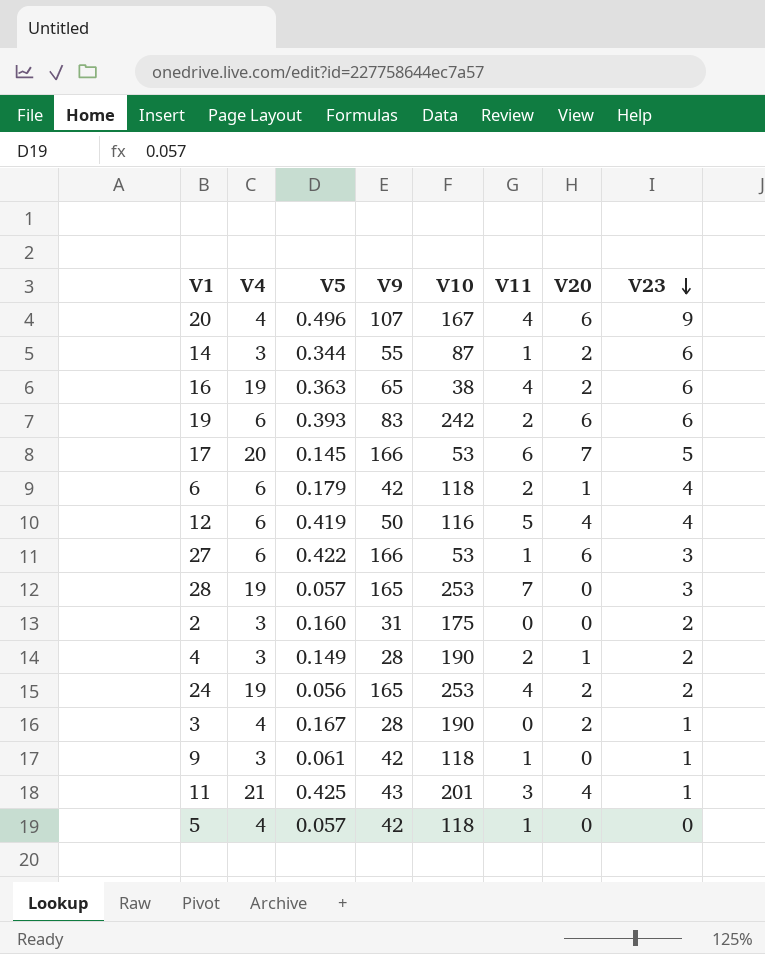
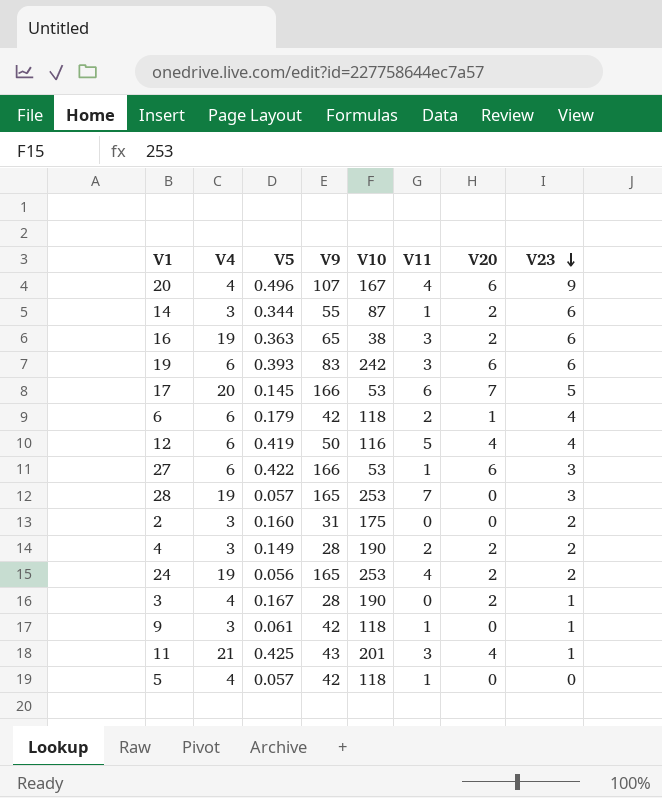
16 | V11: 4 -> 3
19 | V11: 2 -> 3
4 | V20: 1 -> 2

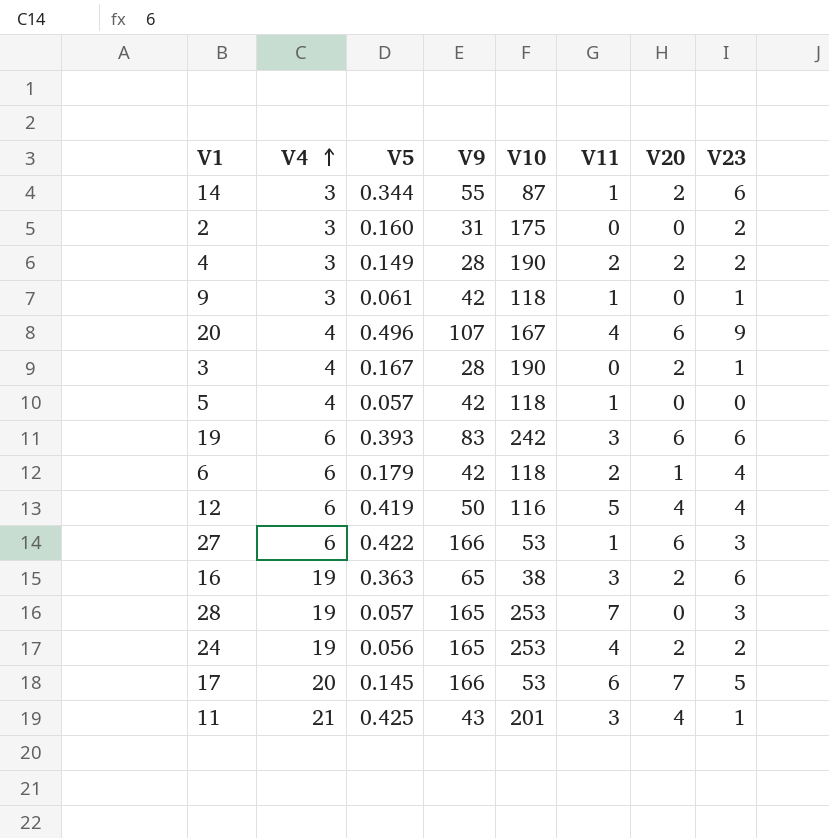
row order: V23 descending -> V4 ascending

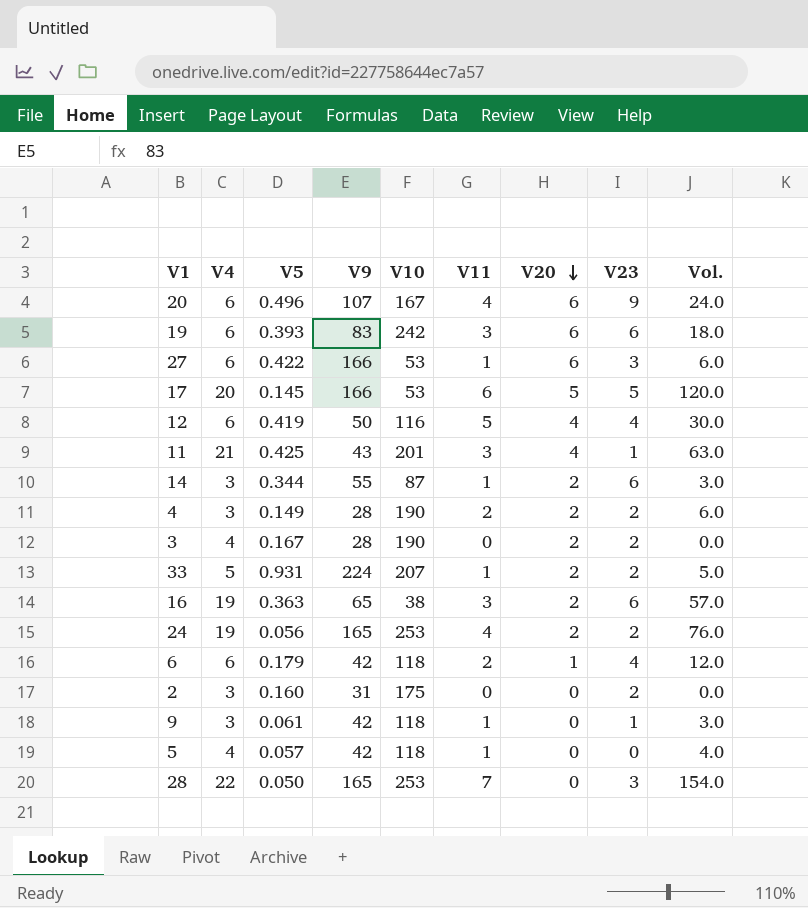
row order: V4 ascending -> V20 descending
column Vol. | formula: none -> [V4] * [V11]
20 | V4: 4 -> 6
17 | V20: 7 -> 5
3 | V23: 1 -> 2
row 33: none -> 5 | 0.931 | 224 | 207 | 1 | 2 | 2 | 5.0
28 | V4: 19 -> 22
28 | V5: 0.057 -> 0.050

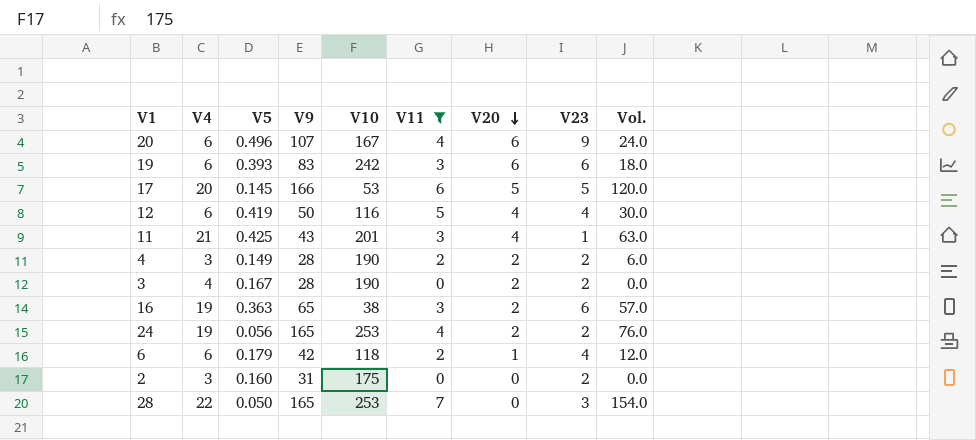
filter: none -> V11 != 1

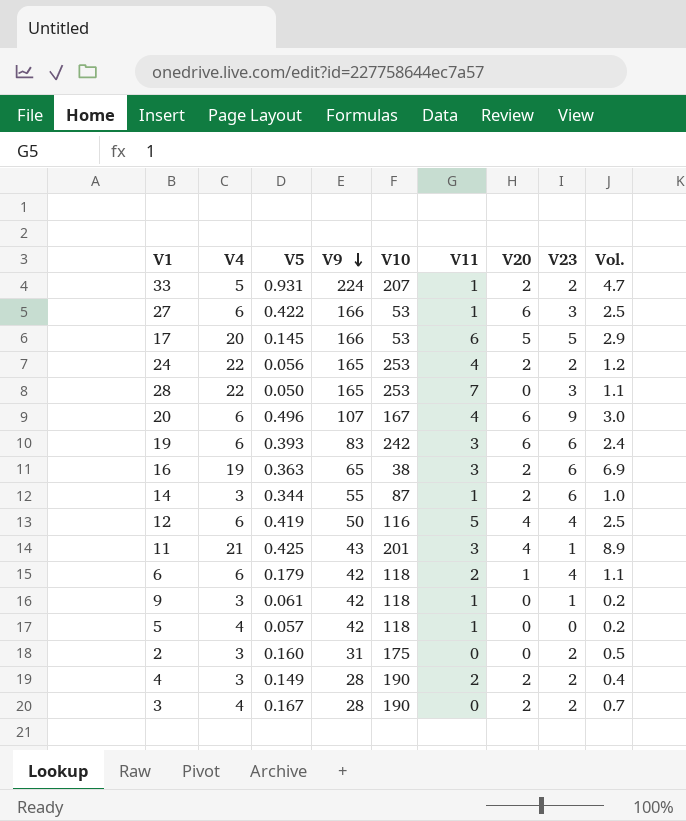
filter: V11 != 1 -> none
row order: V20 descending -> V9 descending
column Vol. | formula: [V4] * [V11] -> [V4] * [V5]
24 | V4: 19 -> 22

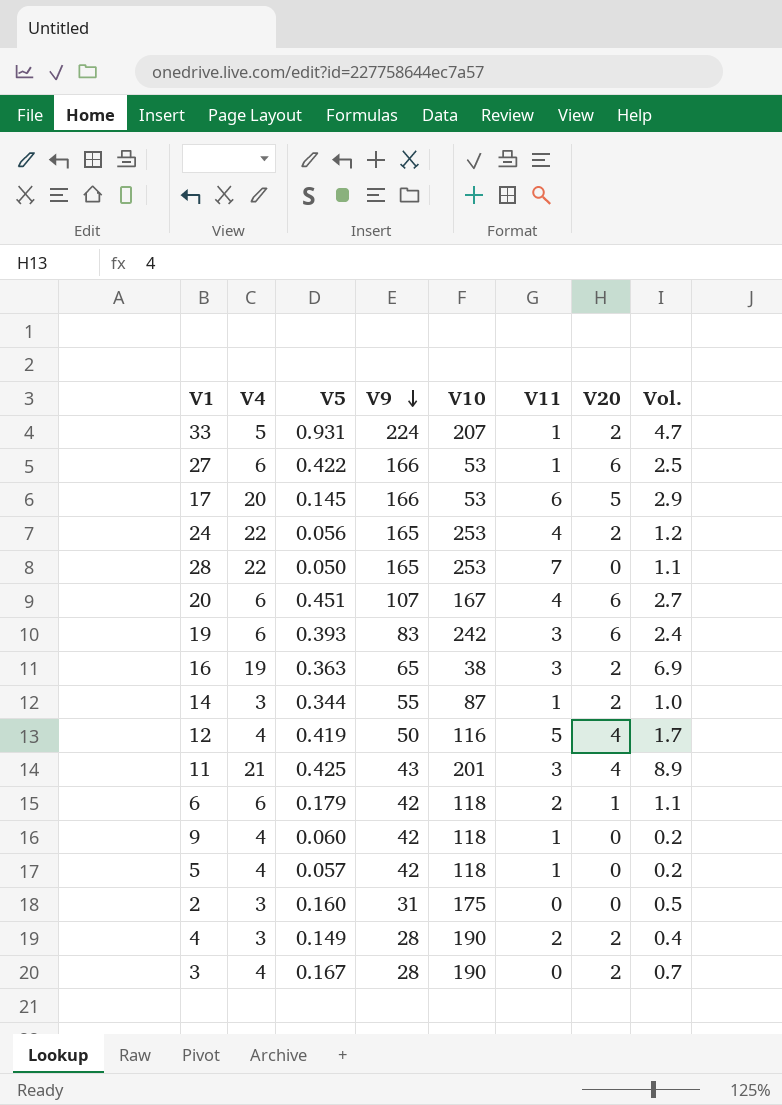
column V23 | position: 8 -> none
20 | V5: 0.496 -> 0.451
20 | Vol.: 3.0 -> 2.7
12 | V4: 6 -> 4
12 | Vol.: 2.5 -> 1.7
9 | V4: 3 -> 4
9 | V5: 0.061 -> 0.060

